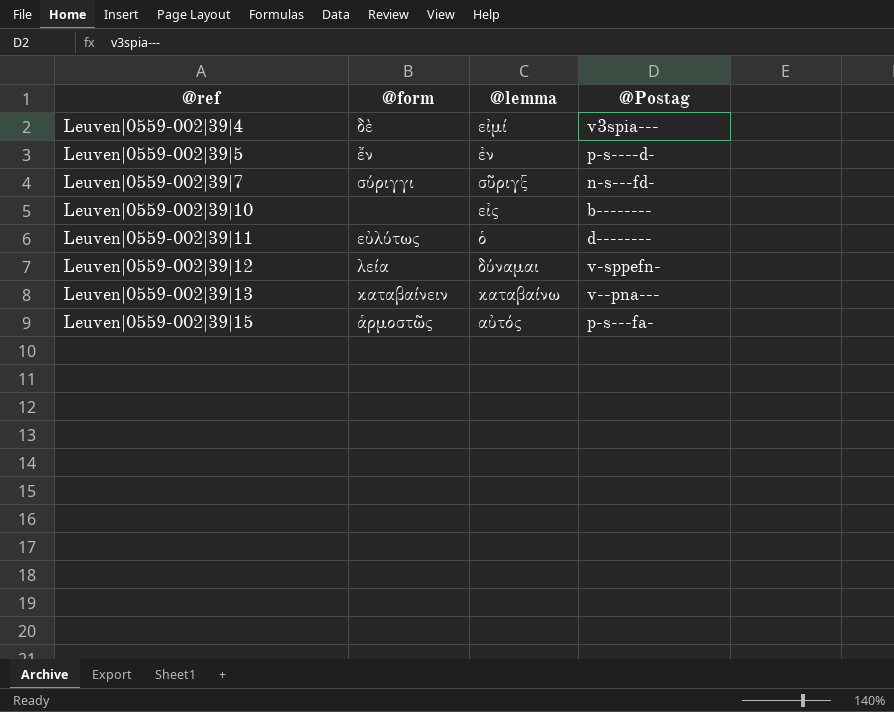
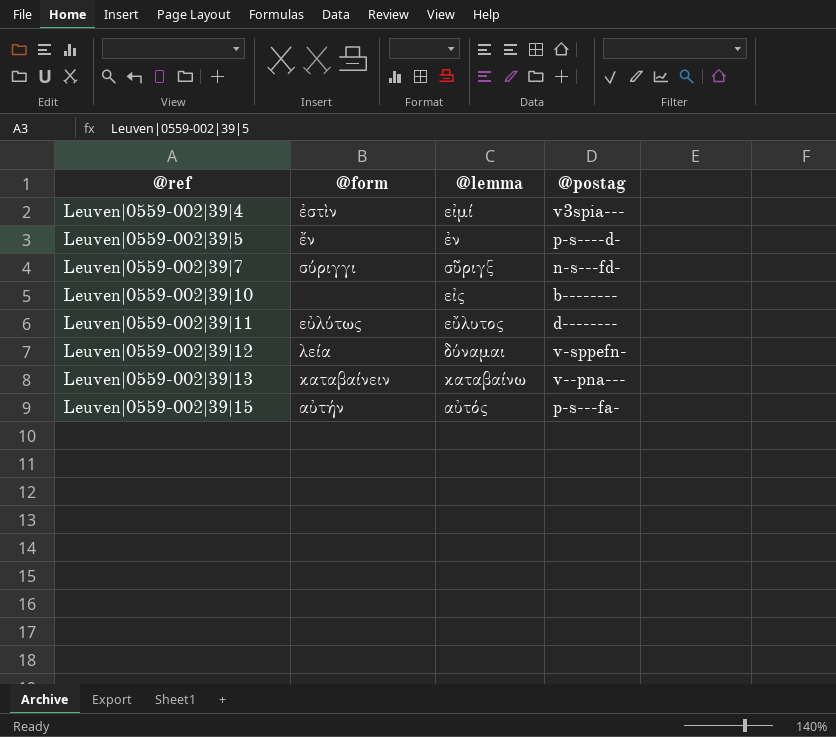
column name: @Postag -> @postag
Leuven|0559-002|39|4 | @form: δὲ -> ἐστὶν
Leuven|0559-002|39|11 | @lemma: ὁ -> εὔλυτος
Leuven|0559-002|39|15 | @form: ἁρμοστῶς -> αὐτήν

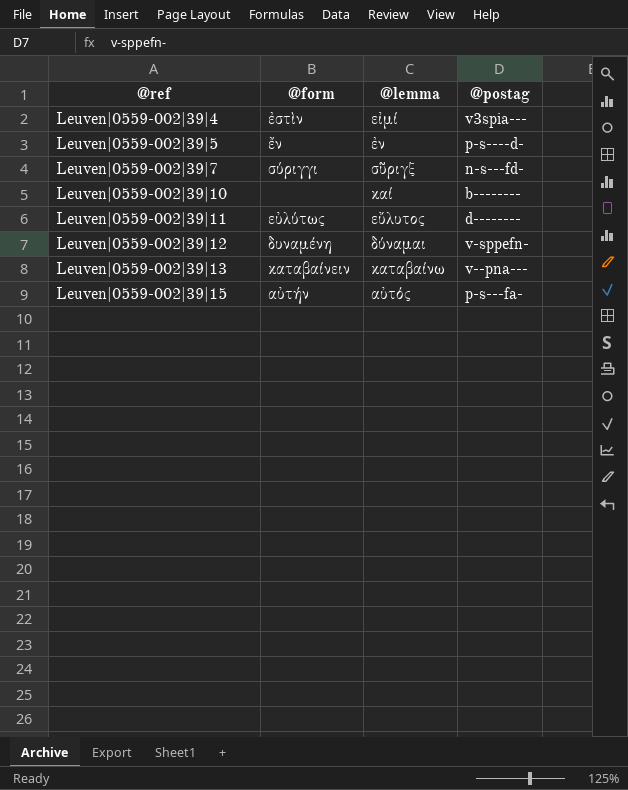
Leuven|0559-002|39|10 | @lemma: εἰς -> καί
Leuven|0559-002|39|12 | @form: λεία -> δυναμένη

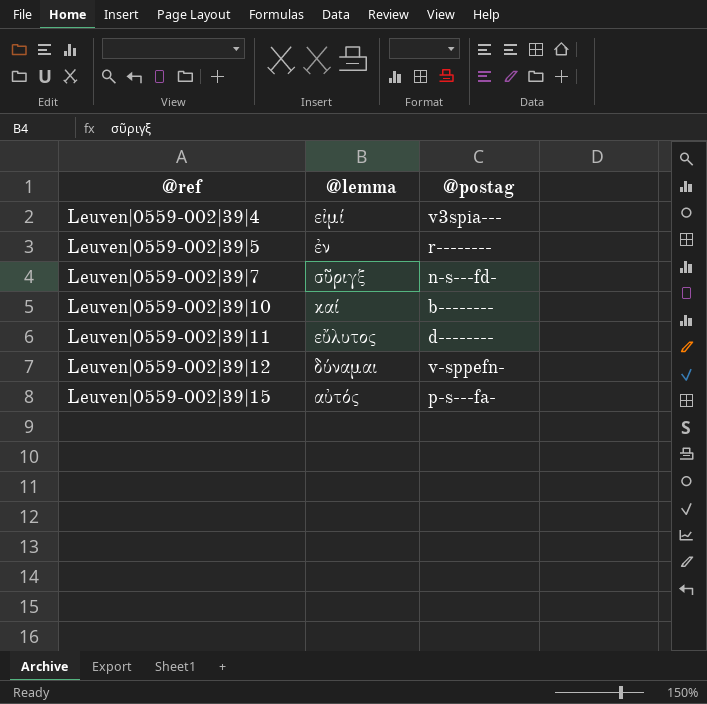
column @form | position: 2 -> none
row Leuven|0559-002|39|13: καταβαίνειν | καταβαίνω | v--pna--- -> none
Leuven|0559-002|39|5 | @postag: p-s----d- -> r--------

